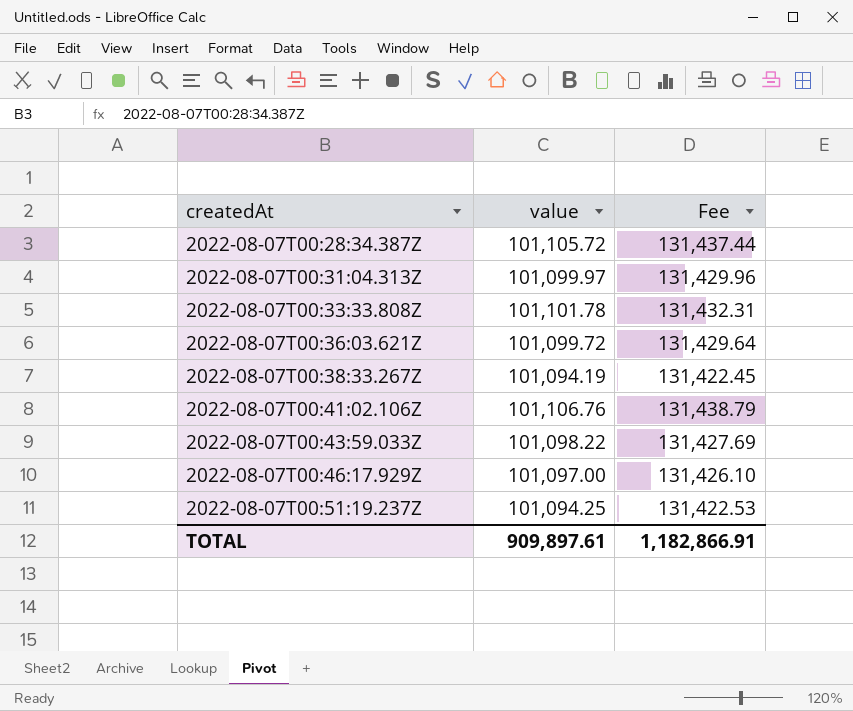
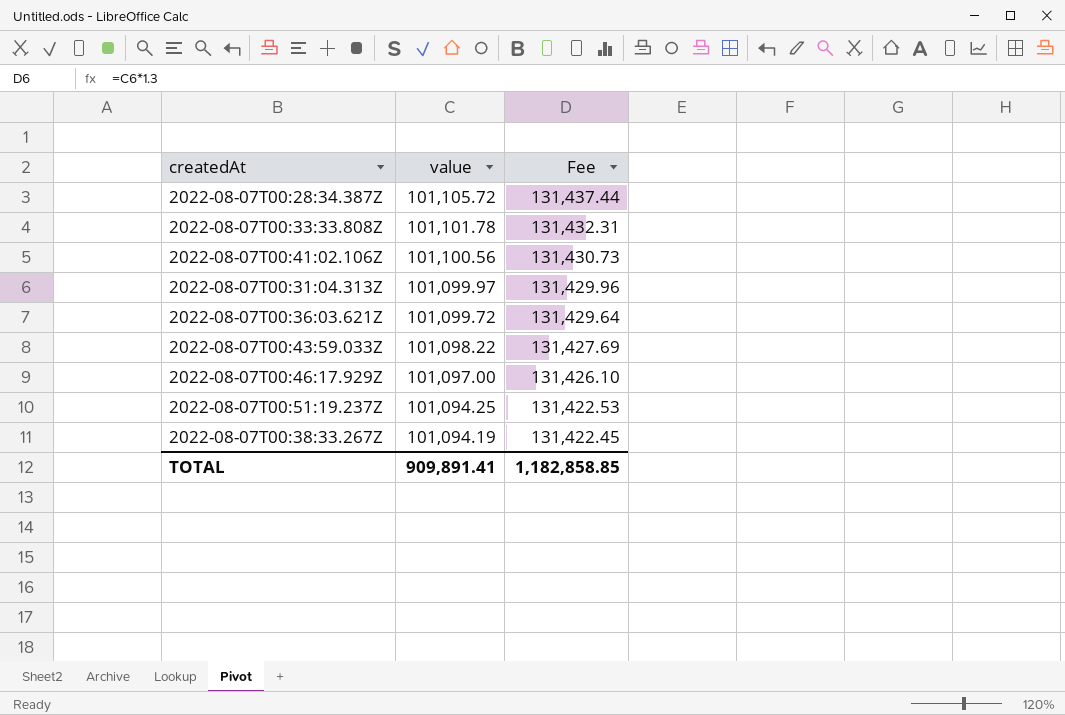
row order: createdAt ascending -> value descending
2022-08-07T00:41:02.106Z | value: 101,106.76 -> 101,100.56
2022-08-07T00:41:02.106Z | Fee: 131,438.79 -> 131,430.73
TOTAL | value: 909,897.61 -> 909,891.41
TOTAL | Fee: 1,182,866.91 -> 1,182,858.85

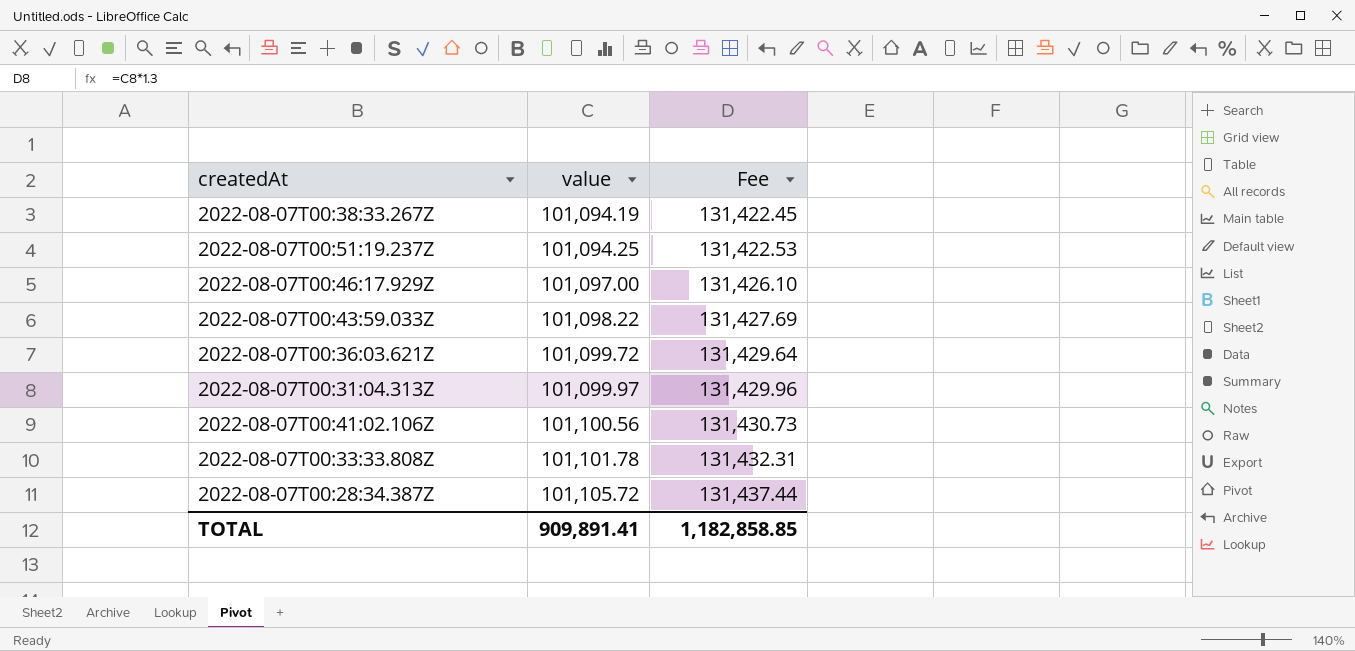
row order: value descending -> value ascending

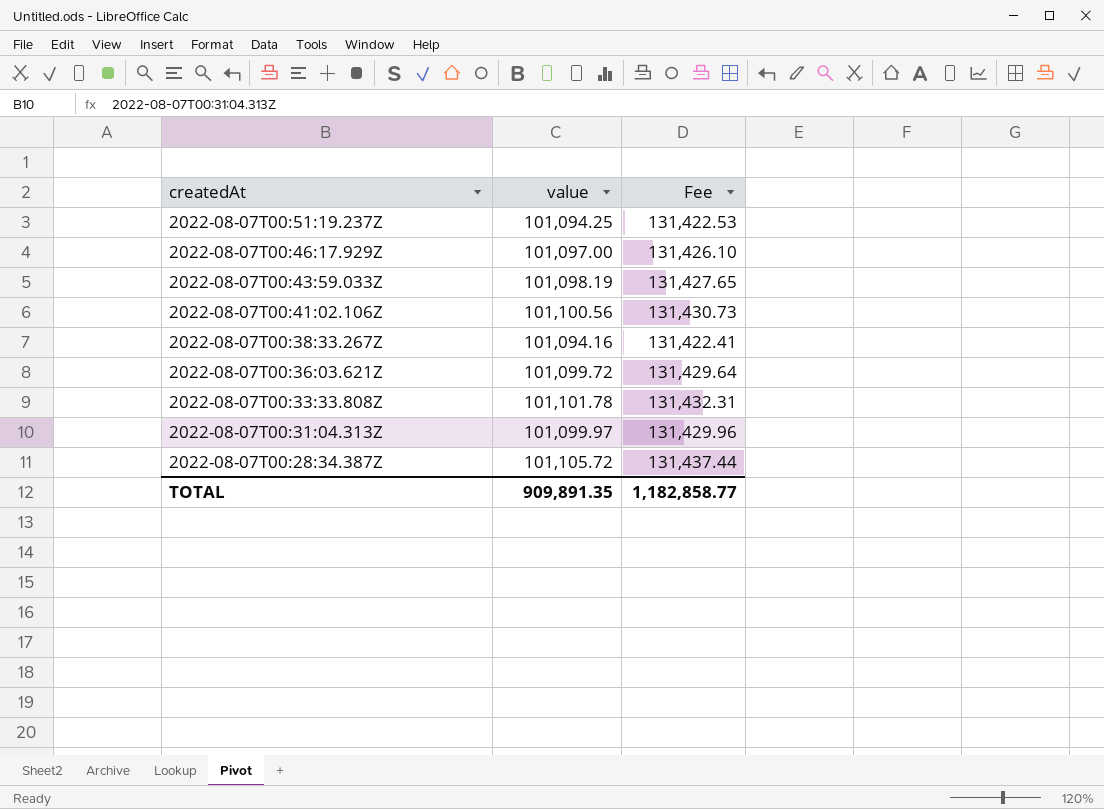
row order: value ascending -> createdAt descending
2022-08-07T00:43:59.033Z | value: 101,098.22 -> 101,098.19
2022-08-07T00:43:59.033Z | Fee: 131,427.69 -> 131,427.65
2022-08-07T00:38:33.267Z | value: 101,094.19 -> 101,094.16
2022-08-07T00:38:33.267Z | Fee: 131,422.45 -> 131,422.41
TOTAL | value: 909,891.41 -> 909,891.35
TOTAL | Fee: 1,182,858.85 -> 1,182,858.77

